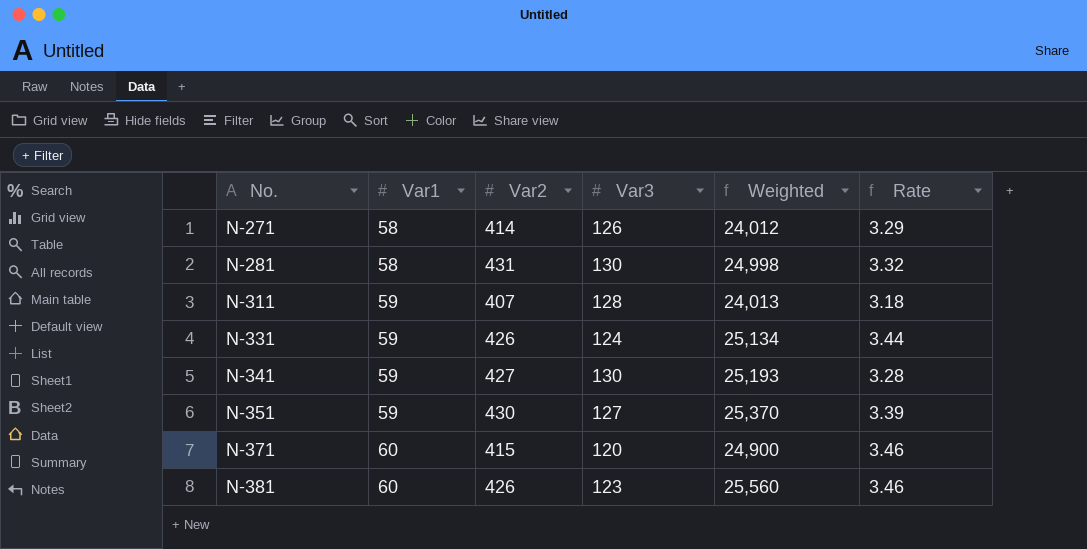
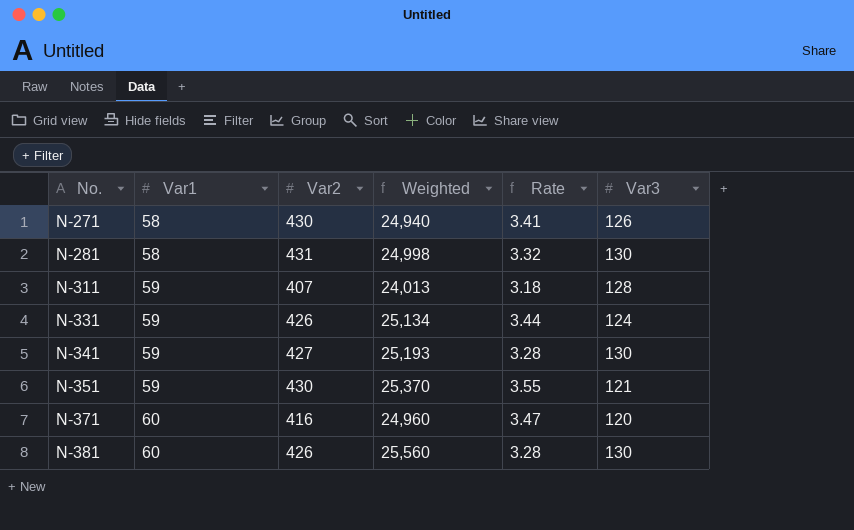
column Var3 | position: 4 -> 6
N-271 | Var2: 414 -> 430
N-271 | Weighted: 24,012 -> 24,940
N-271 | Rate: 3.29 -> 3.41
N-351 | Rate: 3.39 -> 3.55
N-351 | Var3: 127 -> 121
N-371 | Var2: 415 -> 416
N-371 | Weighted: 24,900 -> 24,960
N-371 | Rate: 3.46 -> 3.47
N-381 | Rate: 3.46 -> 3.28
N-381 | Var3: 123 -> 130

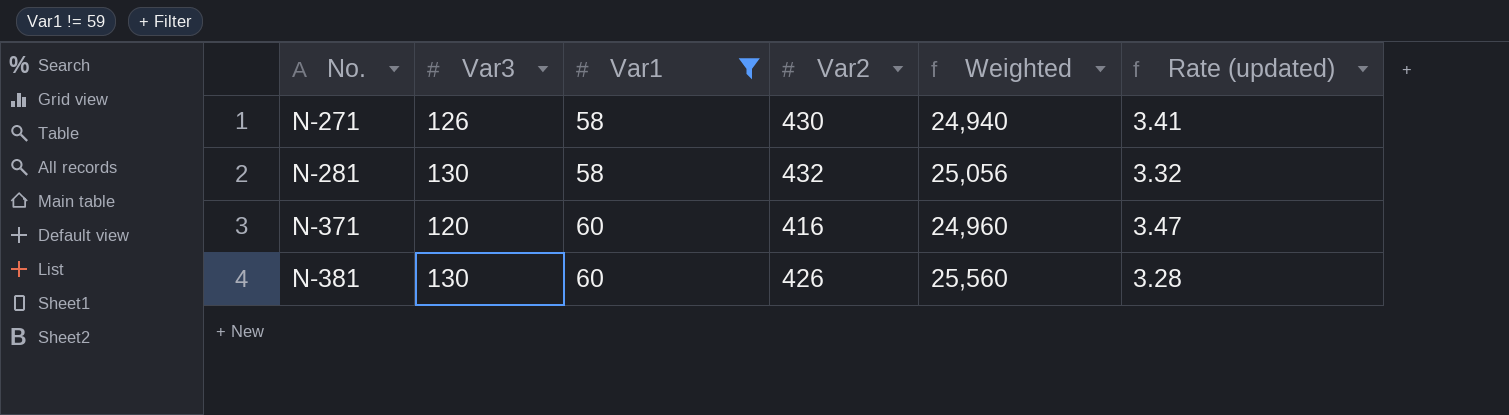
filter: none -> Var1 != 59
column Var3 | position: 6 -> 2
column name: Rate -> Rate (updated)
N-281 | Var2: 431 -> 432
N-281 | Weighted: 24,998 -> 25,056

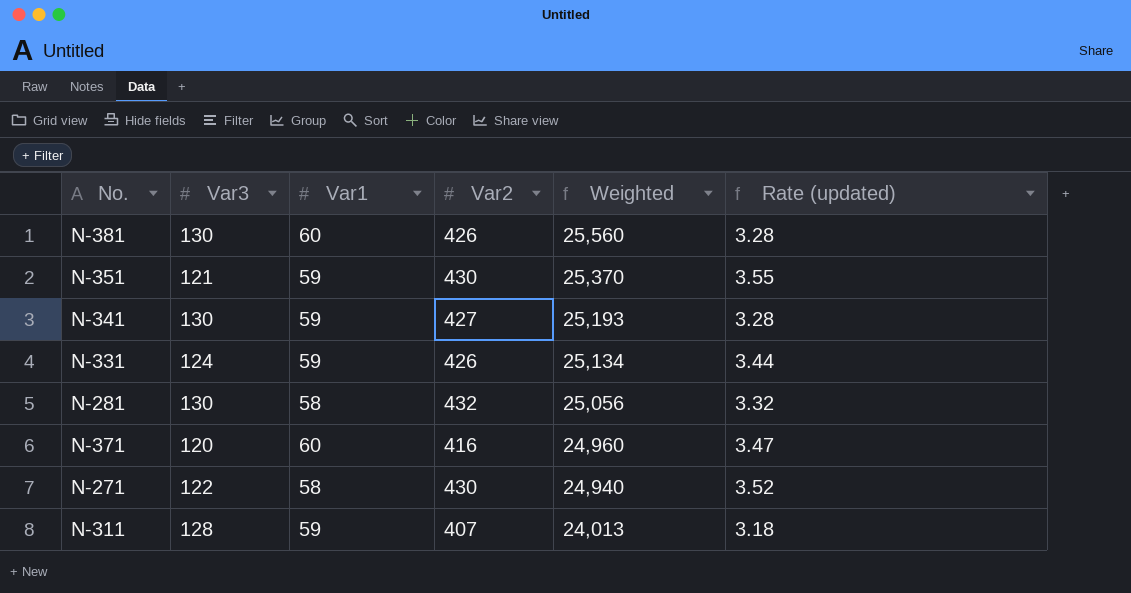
filter: Var1 != 59 -> none
row order: No. ascending -> Weighted descending
N-271 | Var3: 126 -> 122
N-271 | Rate (updated): 3.41 -> 3.52

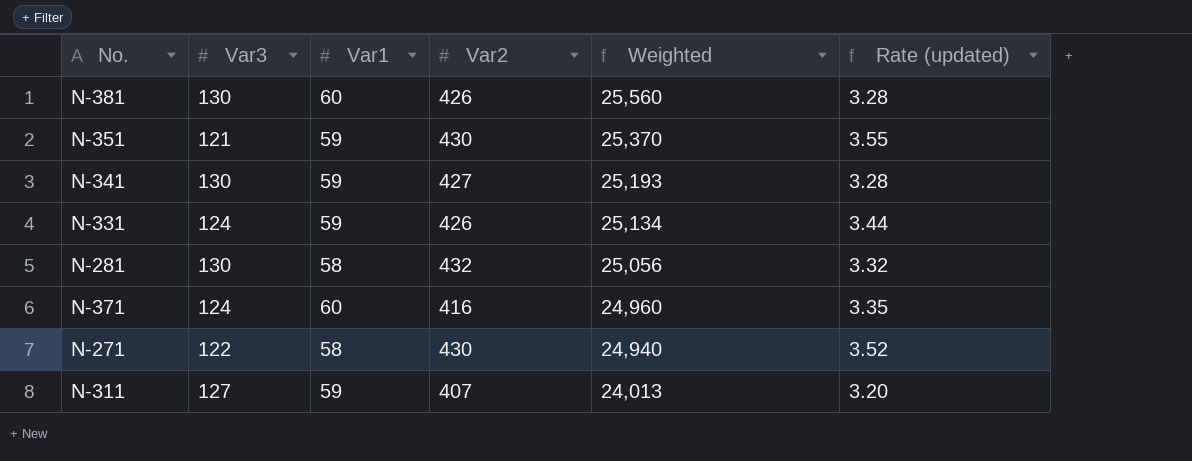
N-371 | Var3: 120 -> 124
N-371 | Rate (updated): 3.47 -> 3.35
N-311 | Var3: 128 -> 127
N-311 | Rate (updated): 3.18 -> 3.20

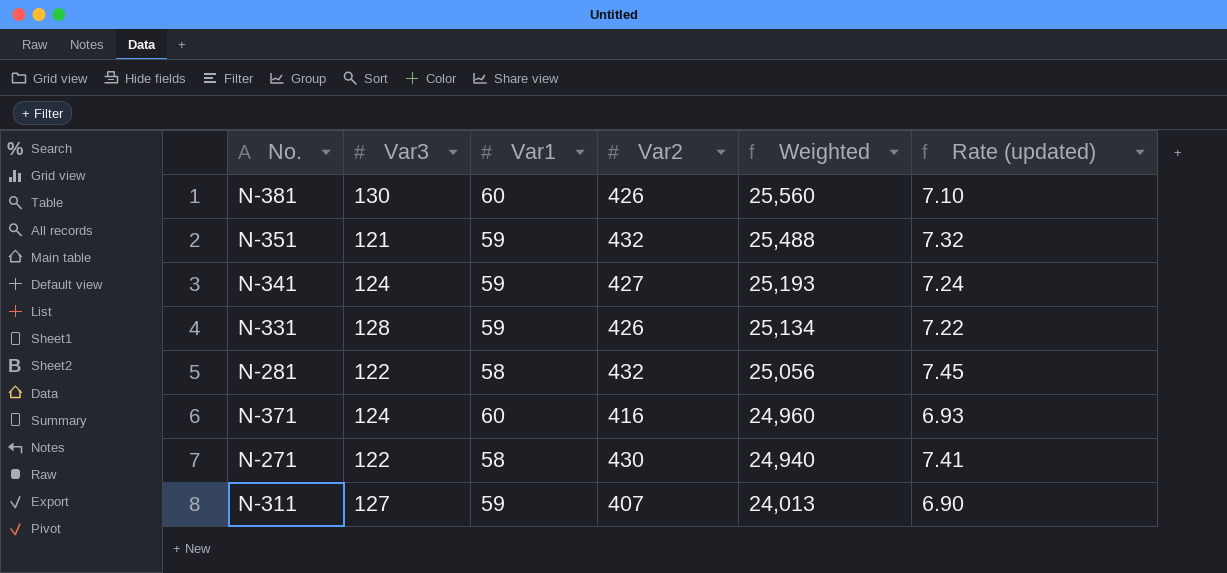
column Rate (updated) | formula: [Var2] / [Var3] -> [Var2] / [Var1]
N-351 | Var2: 430 -> 432
N-351 | Weighted: 25,370 -> 25,488
N-341 | Var3: 130 -> 124
N-331 | Var3: 124 -> 128
N-281 | Var3: 130 -> 122

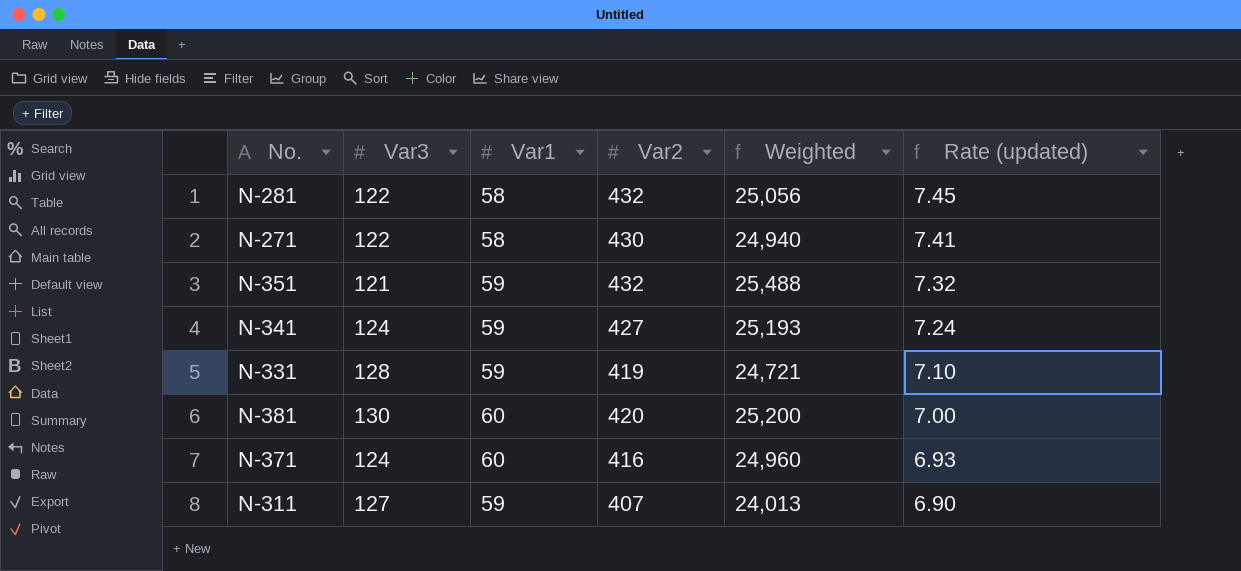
row order: Weighted descending -> Rate (updated) descending
N-331 | Var2: 426 -> 419
N-331 | Weighted: 25,134 -> 24,721
N-331 | Rate (updated): 7.22 -> 7.10
N-381 | Var2: 426 -> 420
N-381 | Weighted: 25,560 -> 25,200
N-381 | Rate (updated): 7.10 -> 7.00

